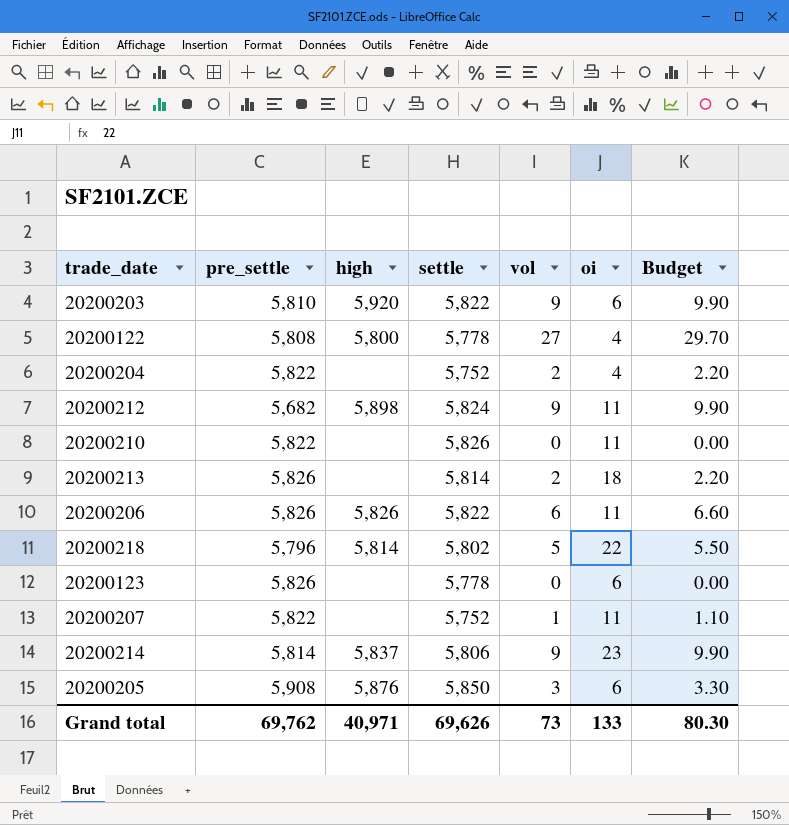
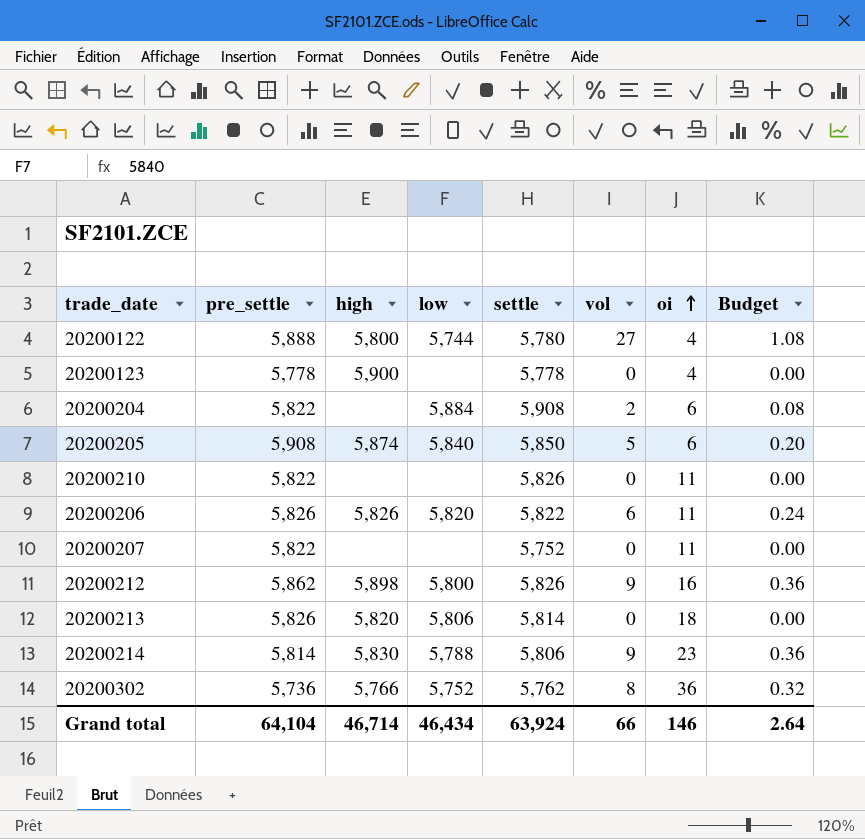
row order: none -> oi ascending
column low | position: none -> 4
column Budget | formula: [vol] * 1.1 -> [vol] * 0.04
row 20200203: 5,810 | 5,920 | 5,822 | 9 | 6 | 9.90 -> none
row 20200218: 5,796 | 5,814 | 5,802 | 5 | 22 | 5.50 -> none
20200122 | pre_settle: 5,808 -> 5,888
20200122 | settle: 5,778 -> 5,780
20200123 | pre_settle: 5,826 -> 5,778
20200123 | high: none -> 5,900
20200123 | oi: 6 -> 4
20200204 | settle: 5,752 -> 5,908
20200204 | oi: 4 -> 6
20200205 | high: 5,876 -> 5,874
20200205 | vol: 3 -> 5
20200207 | vol: 1 -> 0
20200212 | pre_settle: 5,682 -> 5,862
20200212 | settle: 5,824 -> 5,826
20200212 | oi: 11 -> 16
20200213 | high: none -> 5,820
20200213 | vol: 2 -> 0
20200214 | high: 5,837 -> 5,830
row 20200302: none -> 5,736 | 5,766 | 5,752 | 5,762 | 8 | 36 | 0.32
Grand total | pre_settle: 69,762 -> 64,104
Grand total | high: 40,971 -> 46,714
Grand total | settle: 69,626 -> 63,924
Grand total | vol: 73 -> 66
Grand total | oi: 133 -> 146
Grand total | Budget: 80.30 -> 2.64

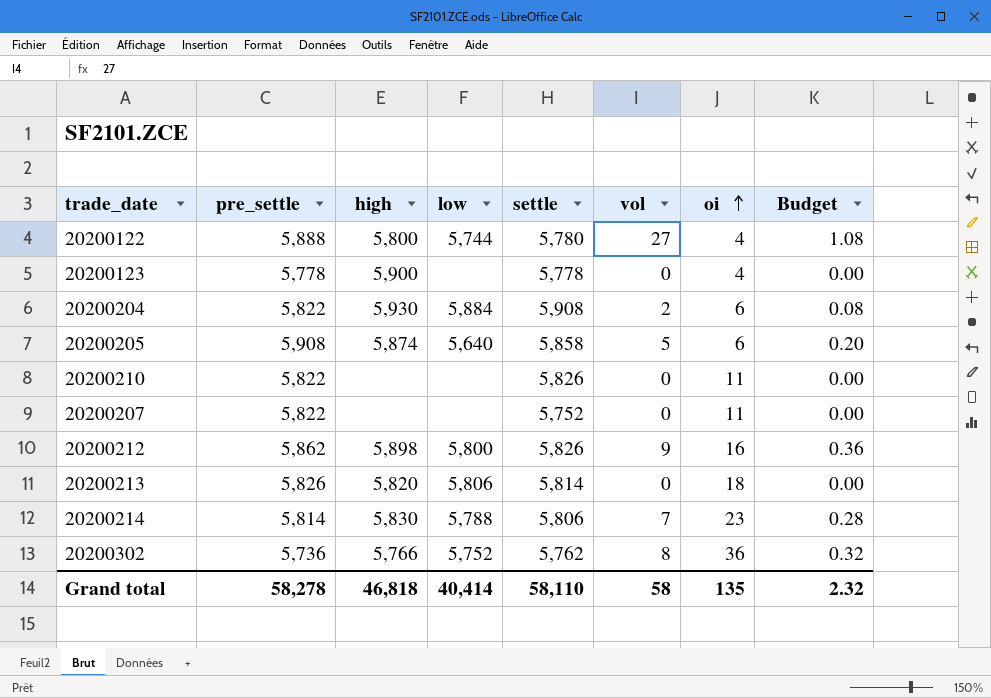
row 20200206: 5,826 | 5,826 | 5,820 | 5,822 | 6 | 11 | 0.24 -> none
20200204 | high: none -> 5,930
20200205 | low: 5,840 -> 5,640
20200205 | settle: 5,850 -> 5,858
20200214 | vol: 9 -> 7
20200214 | Budget: 0.36 -> 0.28
Grand total | pre_settle: 64,104 -> 58,278
Grand total | high: 46,714 -> 46,818
Grand total | low: 46,434 -> 40,414
Grand total | settle: 63,924 -> 58,110
Grand total | vol: 66 -> 58
Grand total | oi: 146 -> 135
Grand total | Budget: 2.64 -> 2.32

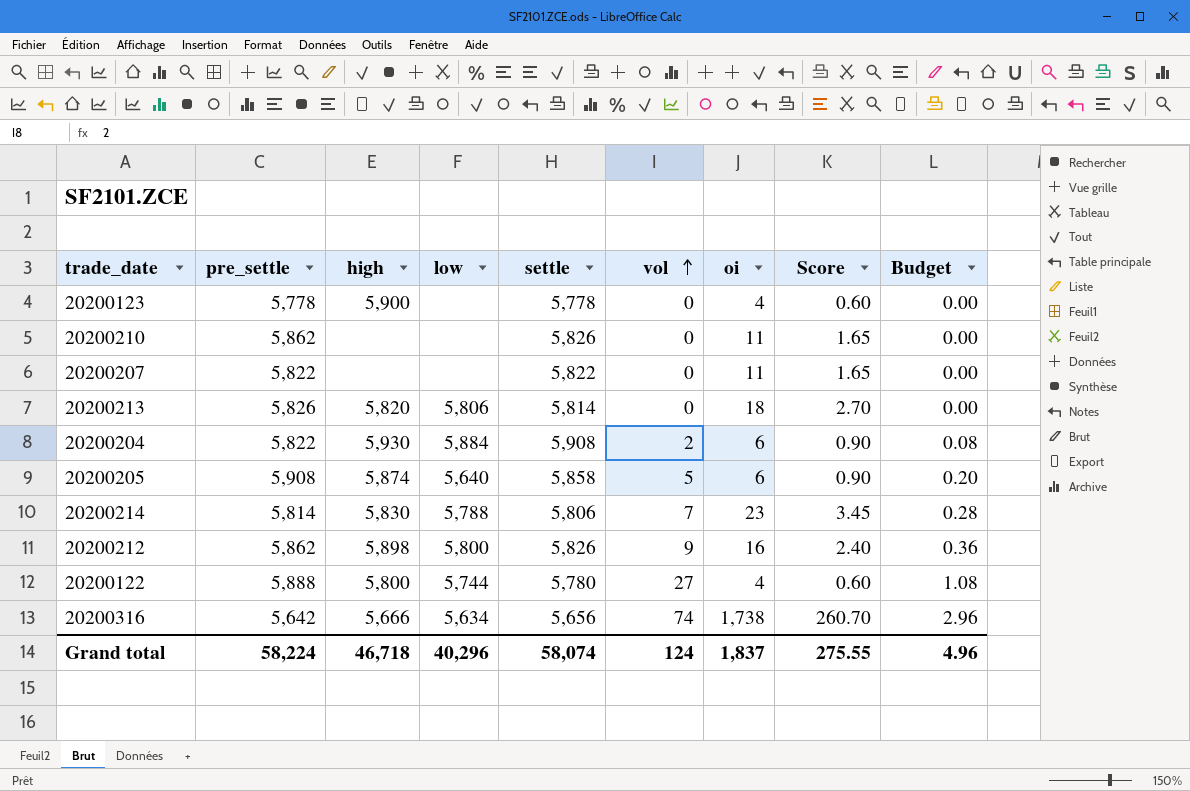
row order: oi ascending -> vol ascending
column Score | formula: none -> [oi] * 0.15
row 20200302: 5,736 | 5,766 | 5,752 | 5,762 | 8 | 36 | 0.32 -> none
20200210 | pre_settle: 5,822 -> 5,862
20200207 | settle: 5,752 -> 5,822
row 20200316: none -> 5,642 | 5,666 | 5,634 | 5,656 | 74 | 1,738 | 260.70 | 2.96
Grand total | pre_settle: 58,278 -> 58,224
Grand total | high: 46,818 -> 46,718
Grand total | low: 40,414 -> 40,296
Grand total | settle: 58,110 -> 58,074
Grand total | vol: 58 -> 124
Grand total | oi: 135 -> 1,837
Grand total | Budget: 2.32 -> 4.96

